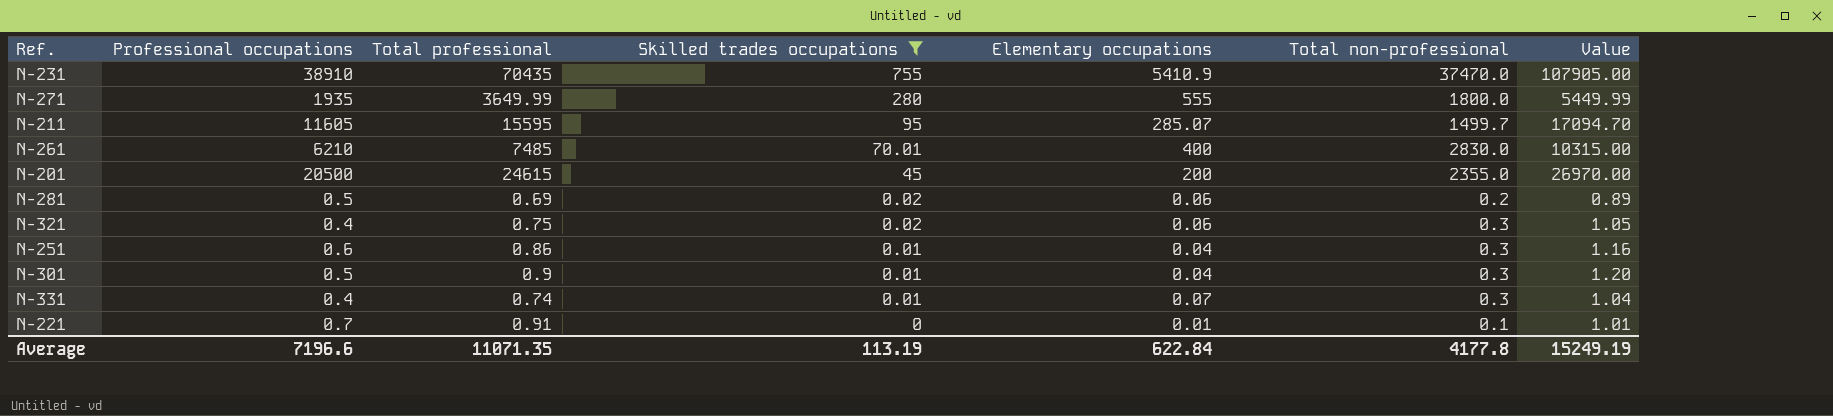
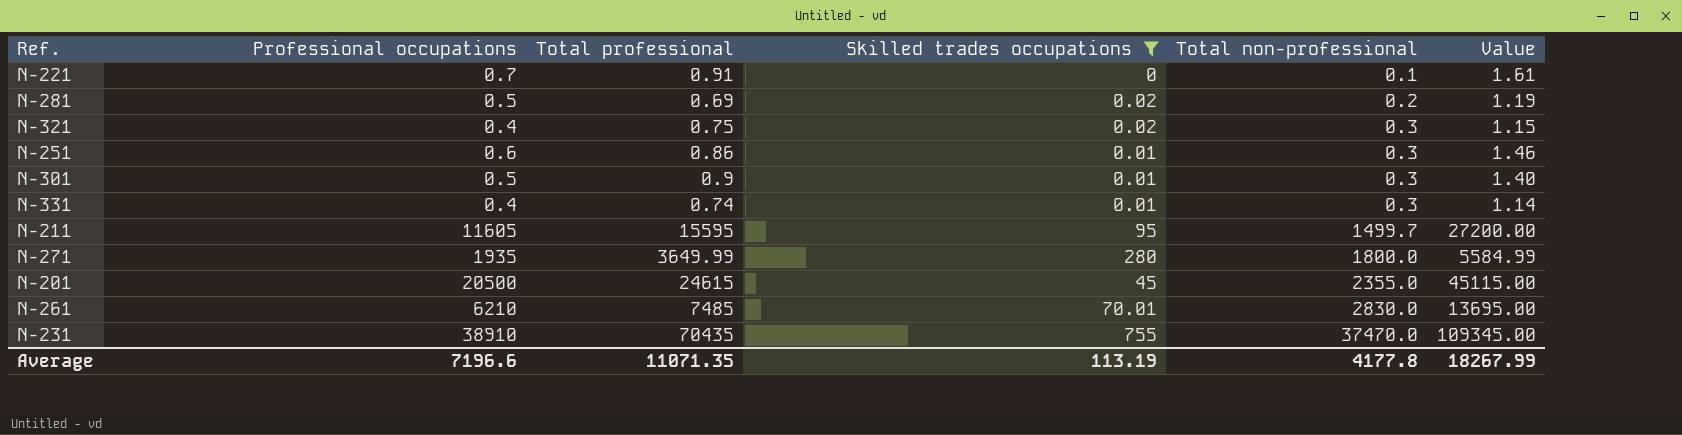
row order: Skilled trades occupations descending -> Total non-professional ascending
column Elementary occupations | position: 5 -> none
column Value | formula: [Total professional] + [Total non-professional] -> [Professional occupations] + [Total professional]
Average | Value: 15249.19 -> 18267.99

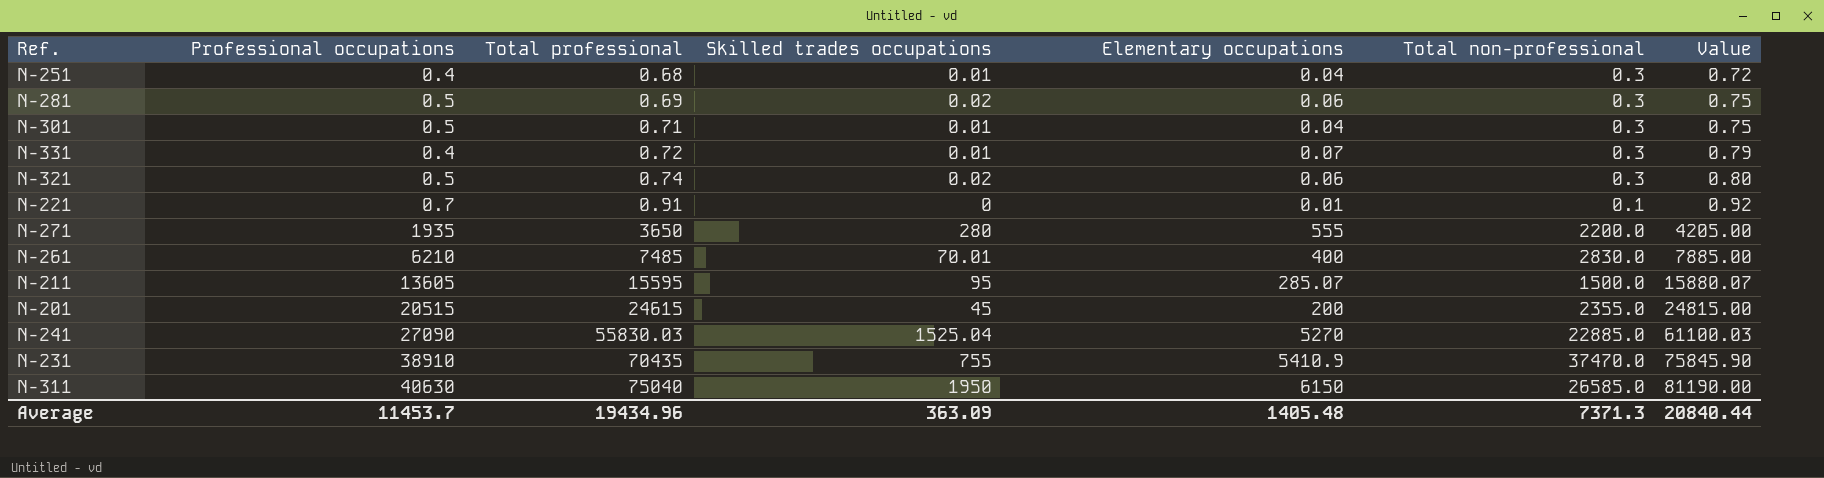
filter: Skilled trades occupations <= 755 -> none
row order: Total non-professional ascending -> Total professional ascending
column Elementary occupations | position: none -> 5
column Value | formula: [Professional occupations] + [Total professional] -> [Total professional] + [Elementary occupations]
N-251 | Professional occupations: 0.6 -> 0.4
N-251 | Total professional: 0.86 -> 0.68
N-281 | Total non-professional: 0.2 -> 0.3
N-301 | Total professional: 0.9 -> 0.71
N-331 | Total professional: 0.74 -> 0.72
N-321 | Professional occupations: 0.4 -> 0.5
N-321 | Total professional: 0.75 -> 0.74
N-271 | Total professional: 3649.99 -> 3650
N-271 | Total non-professional: 1800.0 -> 2200.0
N-211 | Professional occupations: 11605 -> 13605
N-211 | Total non-professional: 1499.7 -> 1500.0
N-201 | Professional occupations: 20500 -> 20515
Average | Professional occupations: 7196.6 -> 11453.7
Average | Total professional: 11071.35 -> 19434.96
Average | Skilled trades occupations: 113.19 -> 363.09
Average | Total non-professional: 4177.8 -> 7371.3
Average | Value: 18267.99 -> 20840.44

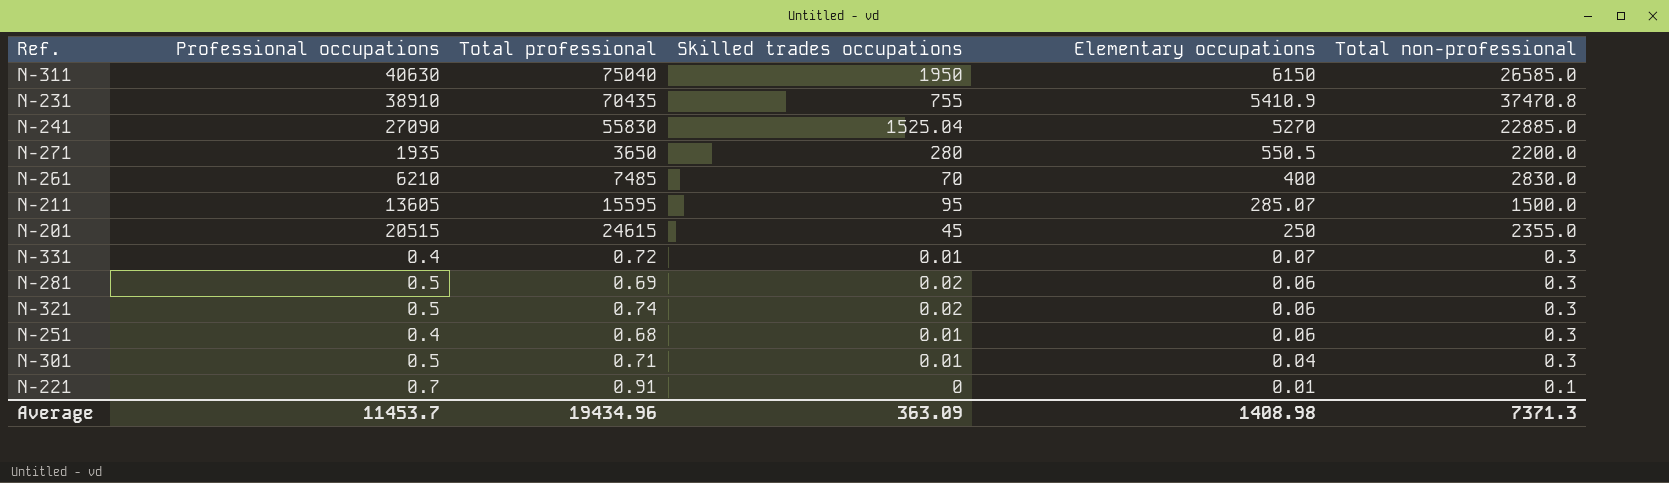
row order: Total professional ascending -> Elementary occupations descending
column Value | formula: [Total professional] + [Elementary occupations] -> none
N-231 | Total non-professional: 37470.0 -> 37470.8
N-241 | Total professional: 55830.03 -> 55830
N-271 | Elementary occupations: 555 -> 550.5
N-261 | Skilled trades occupations: 70.01 -> 70
N-201 | Elementary occupations: 200 -> 250
N-251 | Elementary occupations: 0.04 -> 0.06
Average | Elementary occupations: 1405.48 -> 1408.98

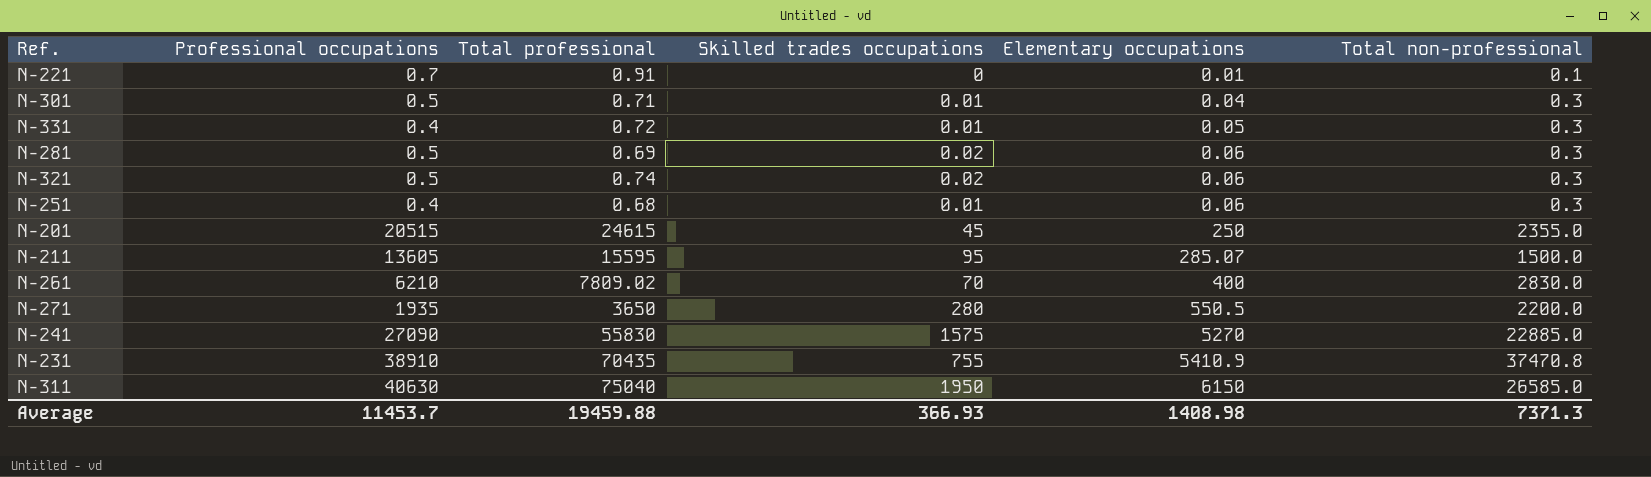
row order: Elementary occupations descending -> Elementary occupations ascending
N-331 | Elementary occupations: 0.07 -> 0.05
N-261 | Total professional: 7485 -> 7809.02
N-241 | Skilled trades occupations: 1525.04 -> 1575
Average | Total professional: 19434.96 -> 19459.88
Average | Skilled trades occupations: 363.09 -> 366.93

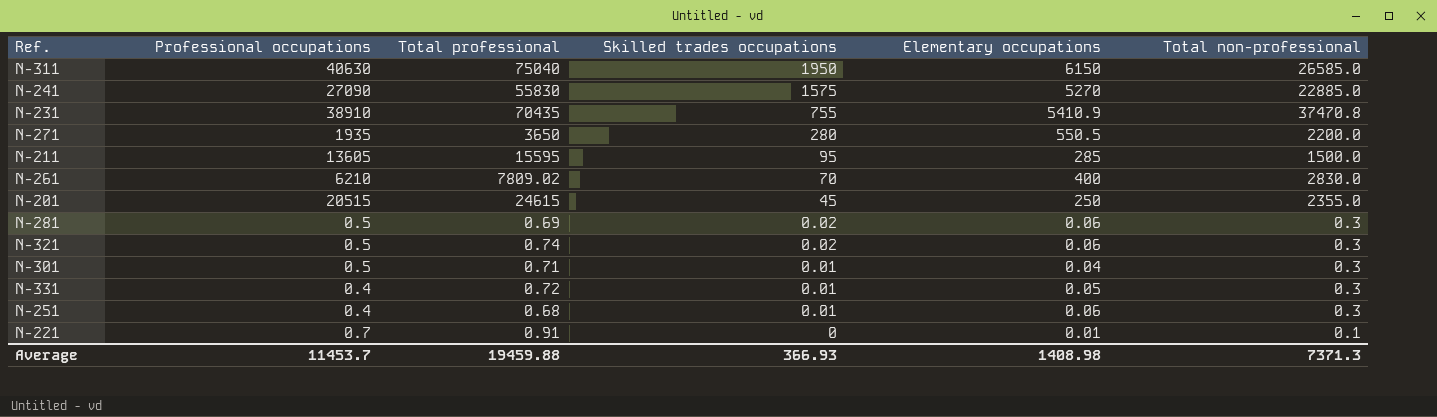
row order: Elementary occupations ascending -> Skilled trades occupations descending
N-211 | Elementary occupations: 285.07 -> 285

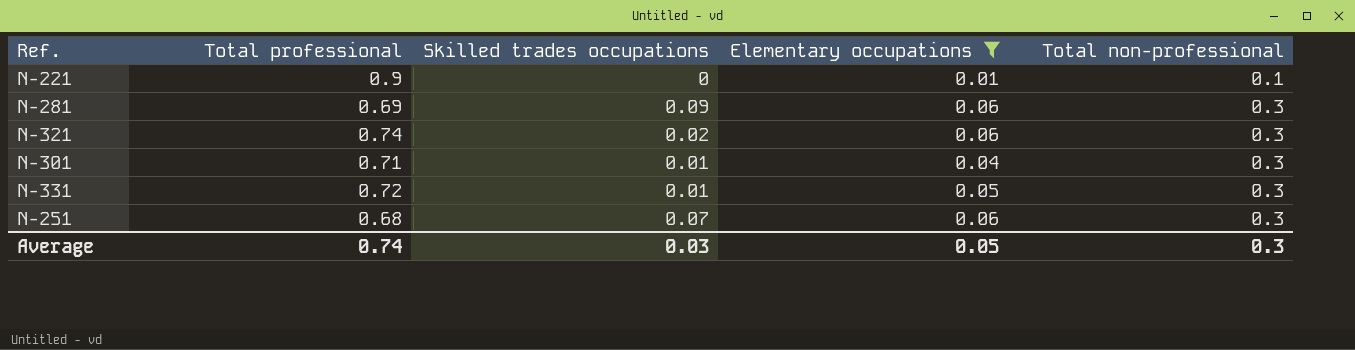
filter: none -> Elementary occupations <= 0.06
row order: Skilled trades occupations descending -> Total non-professional ascending
column Professional occupations | position: 2 -> none
N-221 | Total professional: 0.91 -> 0.9
N-281 | Skilled trades occupations: 0.02 -> 0.09
N-251 | Skilled trades occupations: 0.01 -> 0.07
Average | Total professional: 19459.88 -> 0.74
Average | Skilled trades occupations: 366.93 -> 0.03
Average | Elementary occupations: 1408.98 -> 0.05
Average | Total non-professional: 7371.3 -> 0.3

